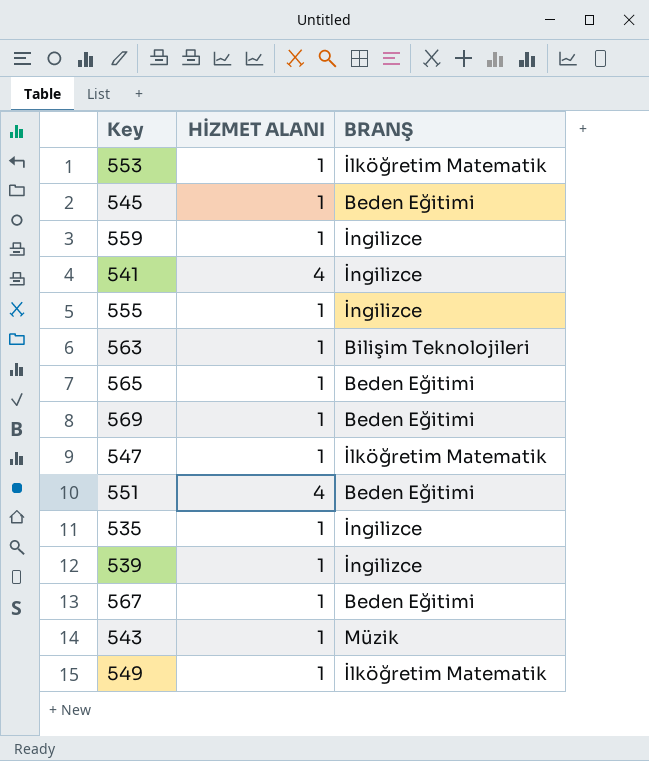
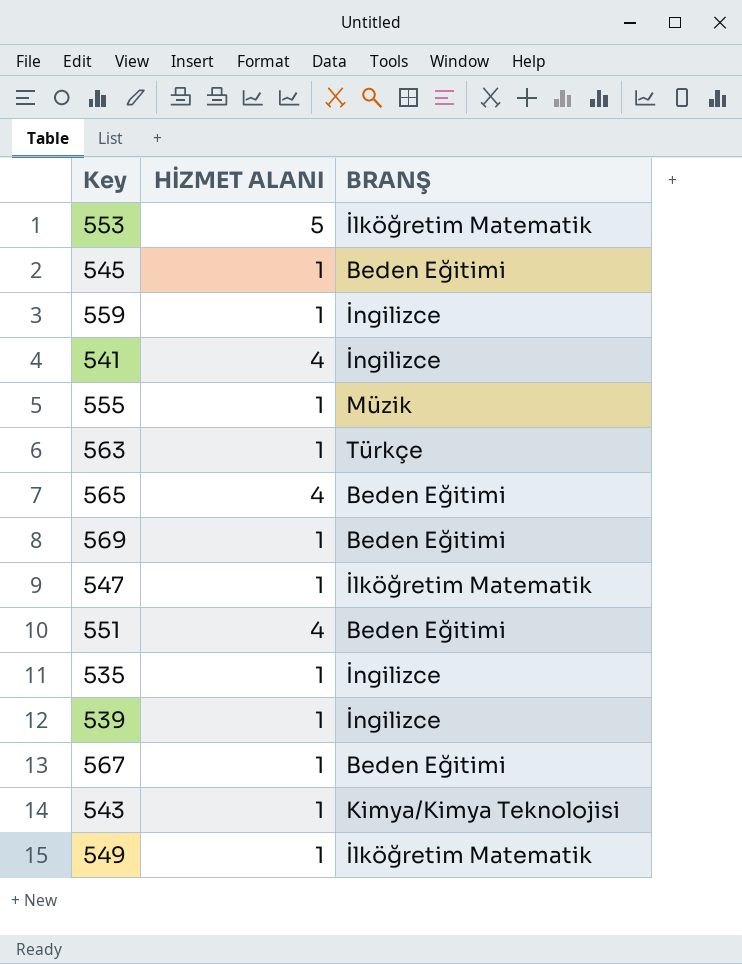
553 | HİZMET ALANI: 1 -> 5
555 | BRANŞ: İngilizce -> Müzik
563 | BRANŞ: Bilişim Teknolojileri -> Türkçe
565 | HİZMET ALANI: 1 -> 4
543 | BRANŞ: Müzik -> Kimya/Kimya Teknolojisi

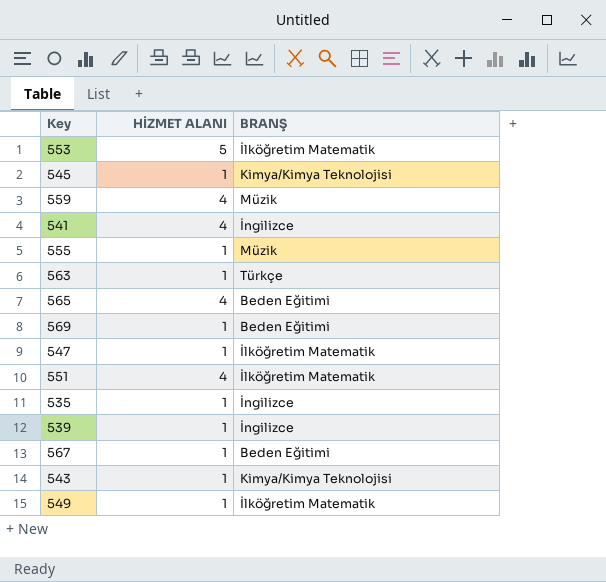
545 | BRANŞ: Beden Eğitimi -> Kimya/Kimya Teknolojisi
559 | HİZMET ALANI: 1 -> 4
559 | BRANŞ: İngilizce -> Müzik
551 | BRANŞ: Beden Eğitimi -> İlköğretim Matematik

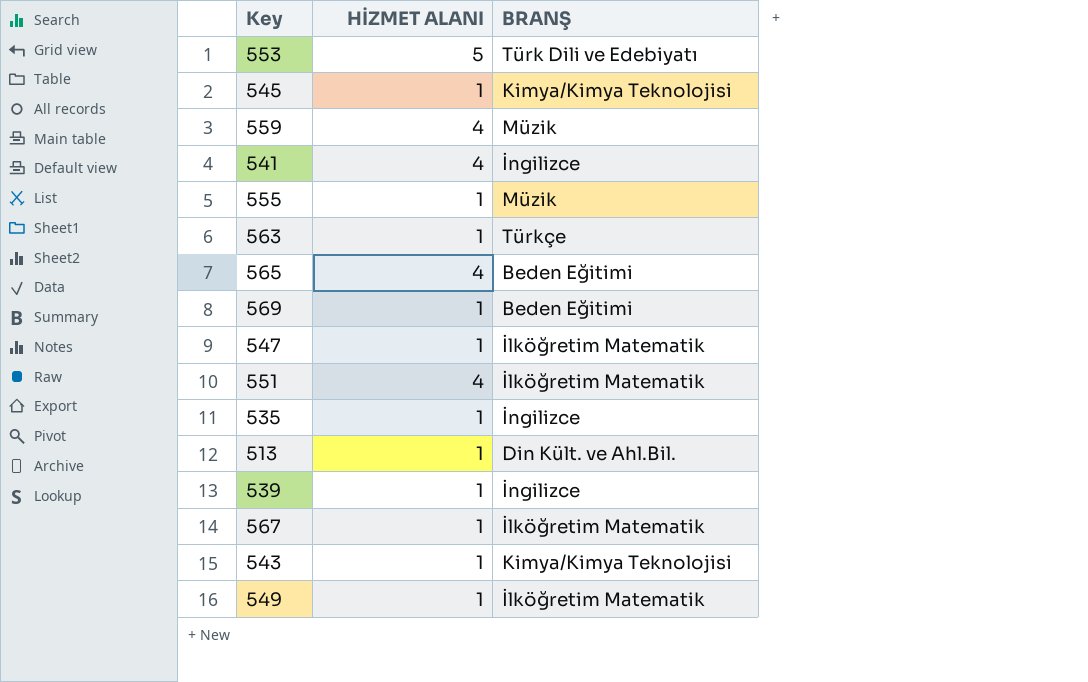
553 | BRANŞ: İlköğretim Matematik -> Türk Dili ve Edebiyatı
row 513: none -> 1 | Din Kült. ve Ahl.Bil.
567 | BRANŞ: Beden Eğitimi -> İlköğretim Matematik

